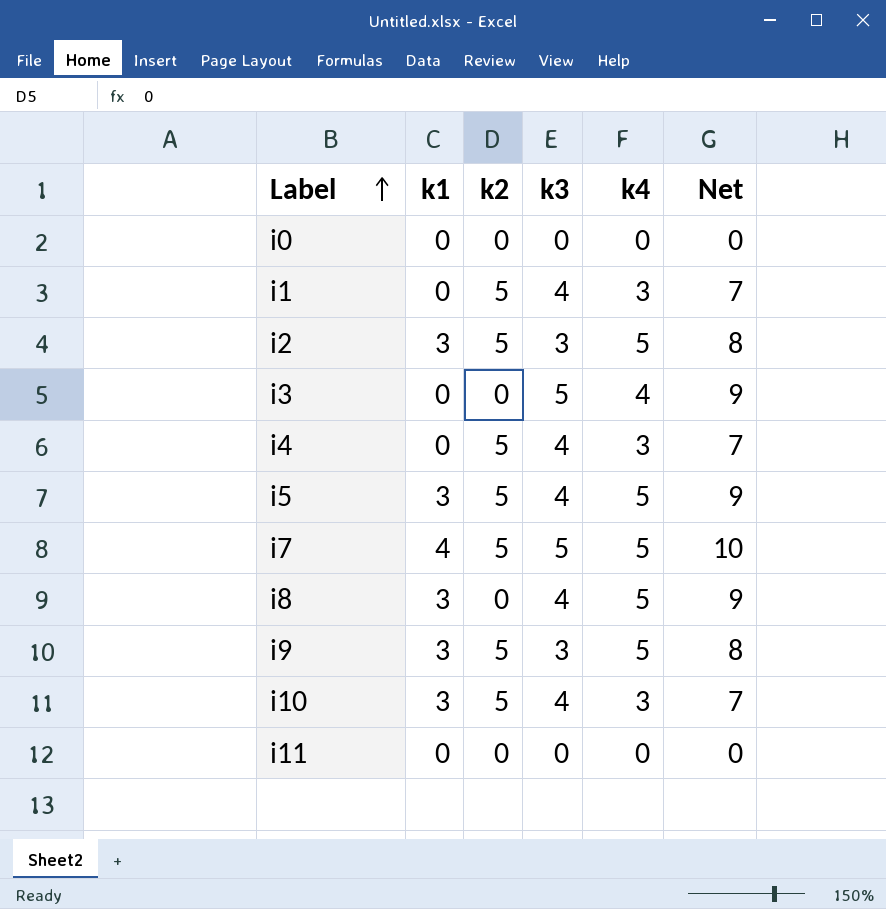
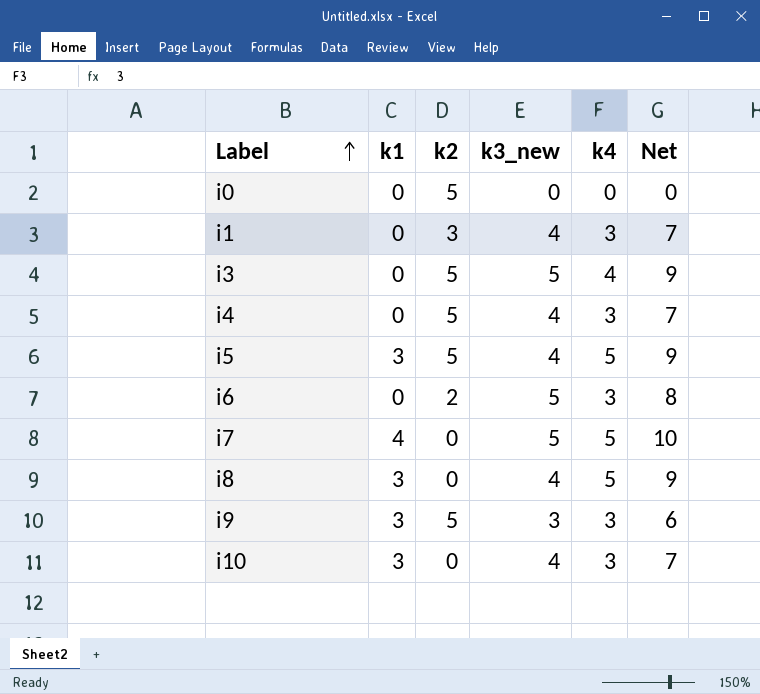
column name: k3 -> k3_new
row i2: 3 | 5 | 3 | 5 | 8 -> none
row i11: 0 | 0 | 0 | 0 | 0 -> none
i0 | k2: 0 -> 5
i1 | k2: 5 -> 3
i3 | k2: 0 -> 5
row i6: none -> 0 | 2 | 5 | 3 | 8
i7 | k2: 5 -> 0
i9 | k4: 5 -> 3
i9 | Net: 8 -> 6
i10 | k2: 5 -> 0

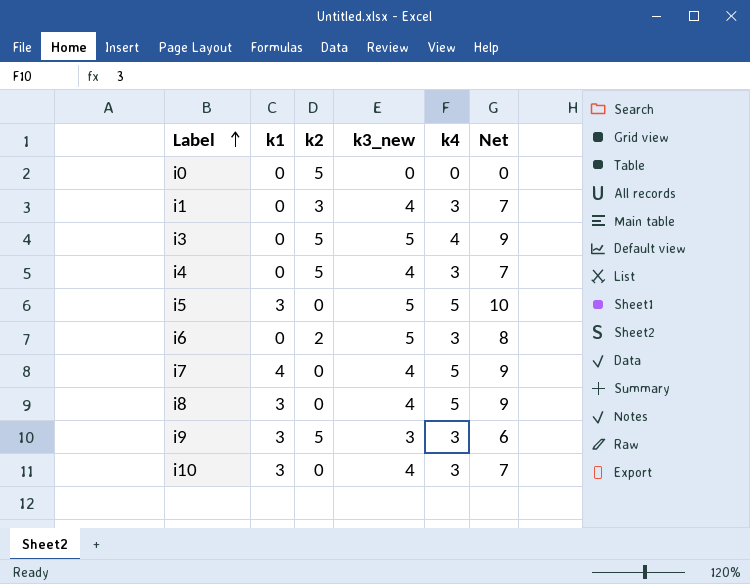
i5 | k2: 5 -> 0
i5 | k3_new: 4 -> 5
i5 | Net: 9 -> 10
i7 | k3_new: 5 -> 4
i7 | Net: 10 -> 9

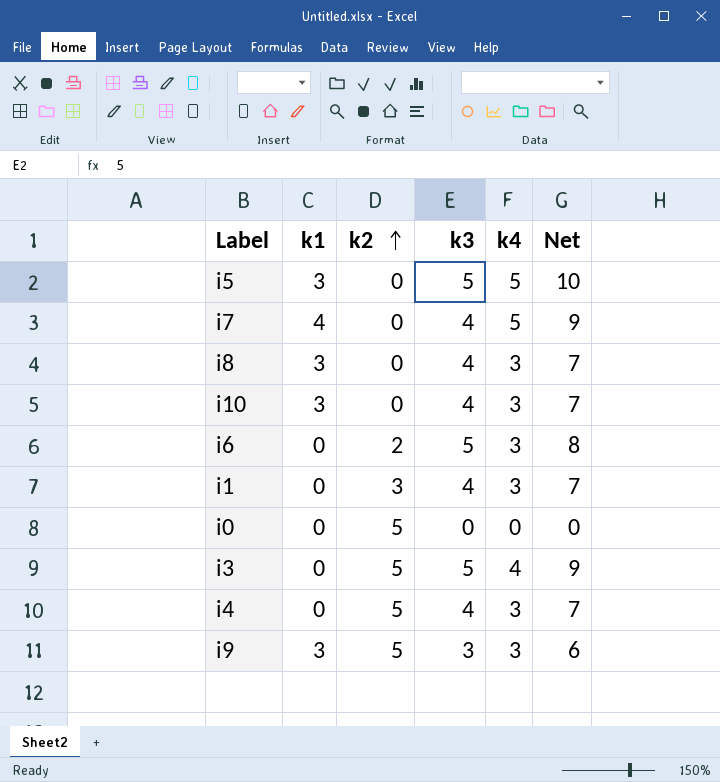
row order: Label ascending -> k2 ascending
column name: k3_new -> k3
i8 | k4: 5 -> 3
i8 | Net: 9 -> 7

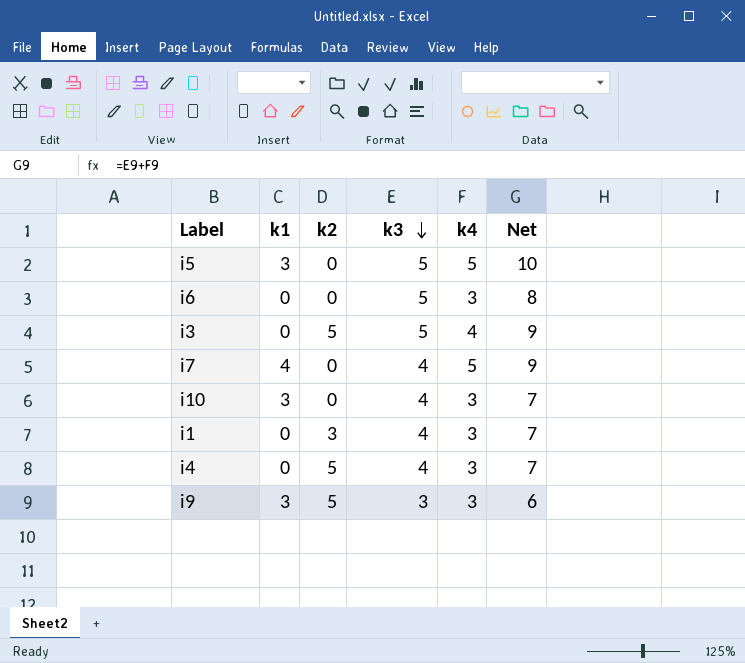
row order: k2 ascending -> k3 descending
row i8: 3 | 0 | 4 | 3 | 7 -> none
row i0: 0 | 5 | 0 | 0 | 0 -> none
i6 | k2: 2 -> 0

